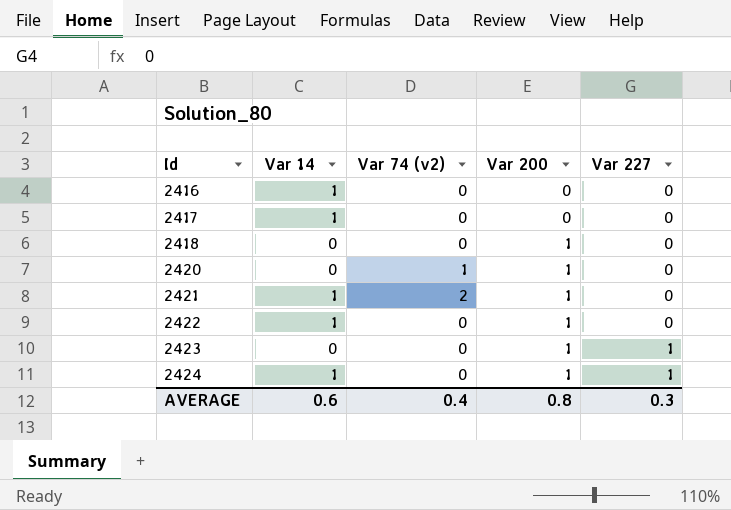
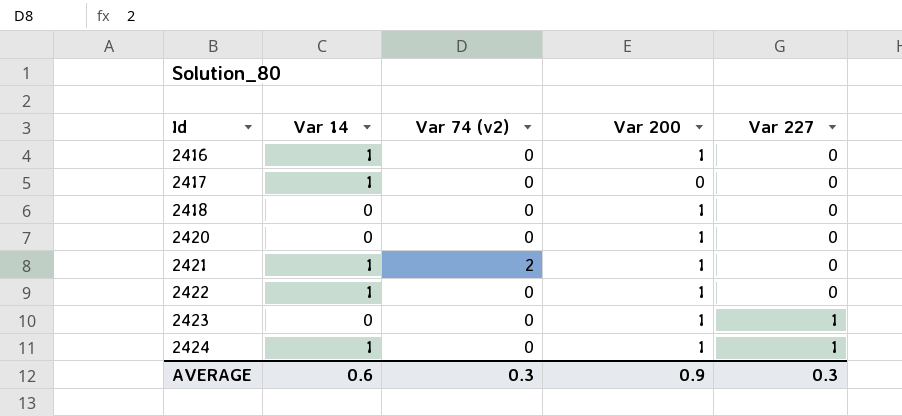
2416 | Var 200: 0 -> 1
2420 | Var 74 (v2): 1 -> 0
AVERAGE | Var 74 (v2): 0.4 -> 0.3
AVERAGE | Var 200: 0.8 -> 0.9

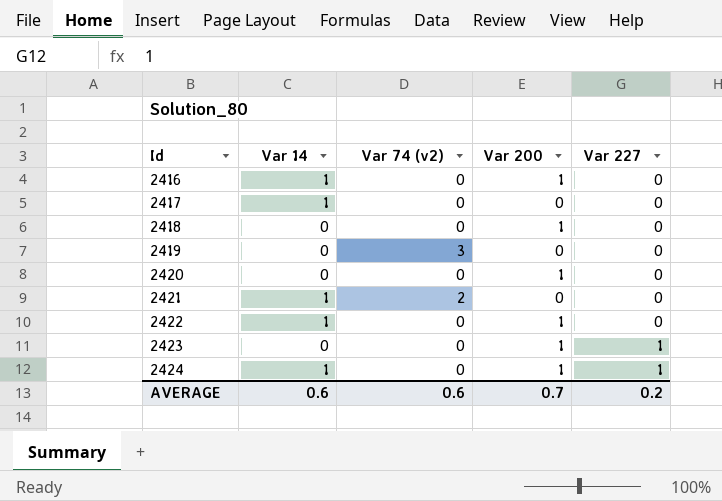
row 2419: none -> 0 | 3 | 0 | 0
2421 | Var 200: 1 -> 0
AVERAGE | Var 74 (v2): 0.3 -> 0.6
AVERAGE | Var 200: 0.9 -> 0.7
AVERAGE | Var 227: 0.3 -> 0.2

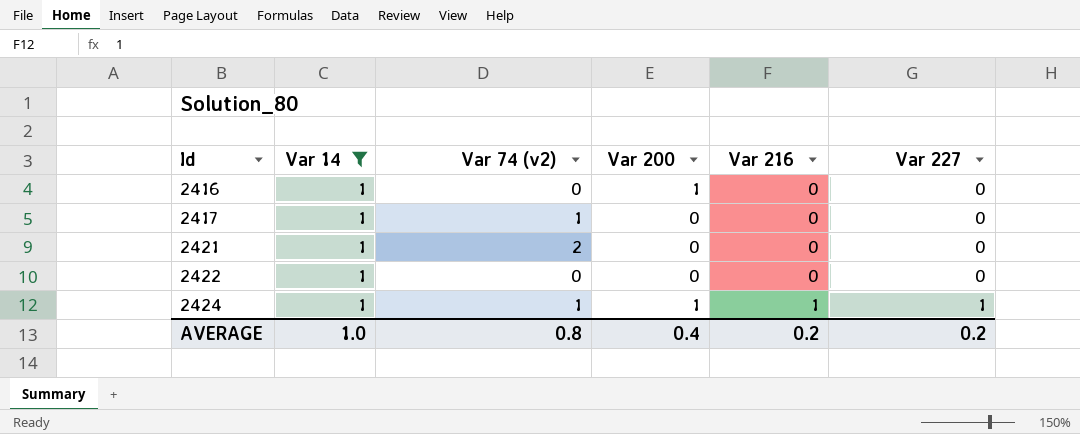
filter: none -> Var 14 = 1
column Var 216 | position: none -> 5
2417 | Var 74 (v2): 0 -> 1
2422 | Var 200: 1 -> 0
2424 | Var 74 (v2): 0 -> 1
AVERAGE | Var 14: 0.6 -> 1.0
AVERAGE | Var 74 (v2): 0.6 -> 0.8
AVERAGE | Var 200: 0.7 -> 0.4

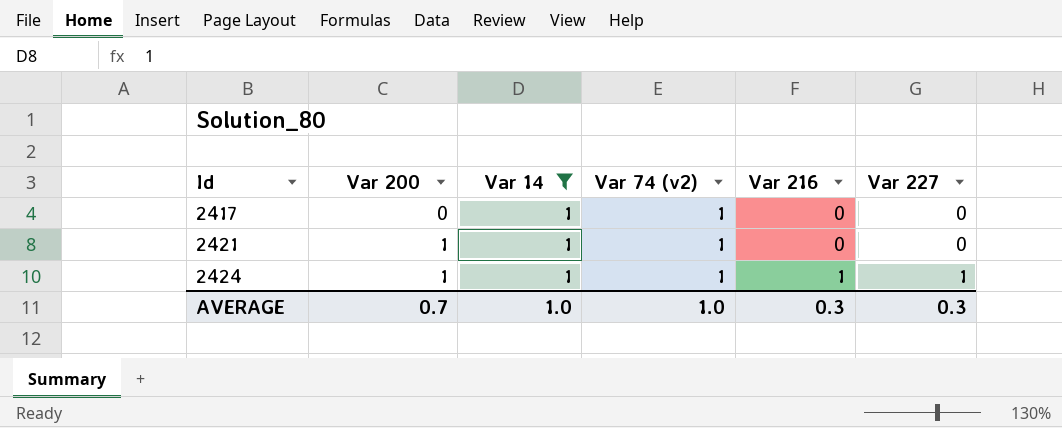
column Var 200 | position: 4 -> 2
row 2416: 1 | 0 | 1 | 0 | 0 -> none
row 2422: 1 | 0 | 0 | 0 | 0 -> none
2421 | Var 200: 0 -> 1
2421 | Var 74 (v2): 2 -> 1
AVERAGE | Var 200: 0.4 -> 0.7
AVERAGE | Var 74 (v2): 0.8 -> 1.0
AVERAGE | Var 216: 0.2 -> 0.3
AVERAGE | Var 227: 0.2 -> 0.3

